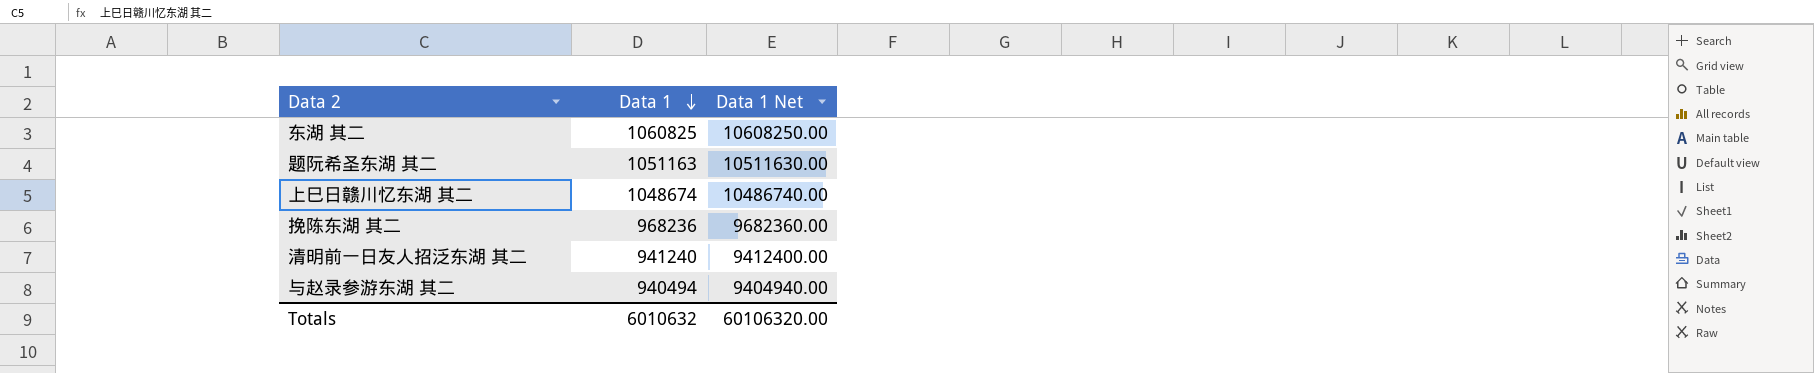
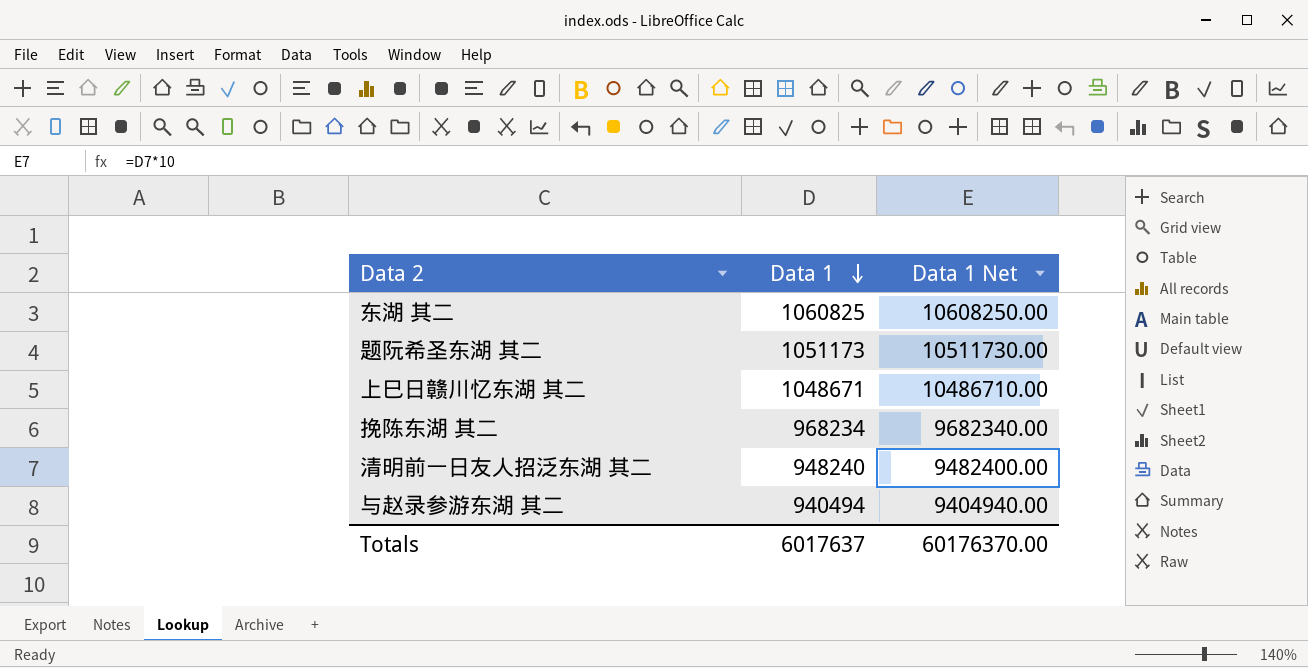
题阮希圣东湖 其二 | Data 1: 1051163 -> 1051173
题阮希圣东湖 其二 | Data 1 Net: 10511630.00 -> 10511730.00
上巳日赣川忆东湖 其二 | Data 1: 1048674 -> 1048671
上巳日赣川忆东湖 其二 | Data 1 Net: 10486740.00 -> 10486710.00
挽陈东湖 其二 | Data 1: 968236 -> 968234
挽陈东湖 其二 | Data 1 Net: 9682360.00 -> 9682340.00
清明前一日友人招泛东湖 其二 | Data 1: 941240 -> 948240
清明前一日友人招泛东湖 其二 | Data 1 Net: 9412400.00 -> 9482400.00
Totals | Data 1: 6010632 -> 6017637
Totals | Data 1 Net: 60106320.00 -> 60176370.00

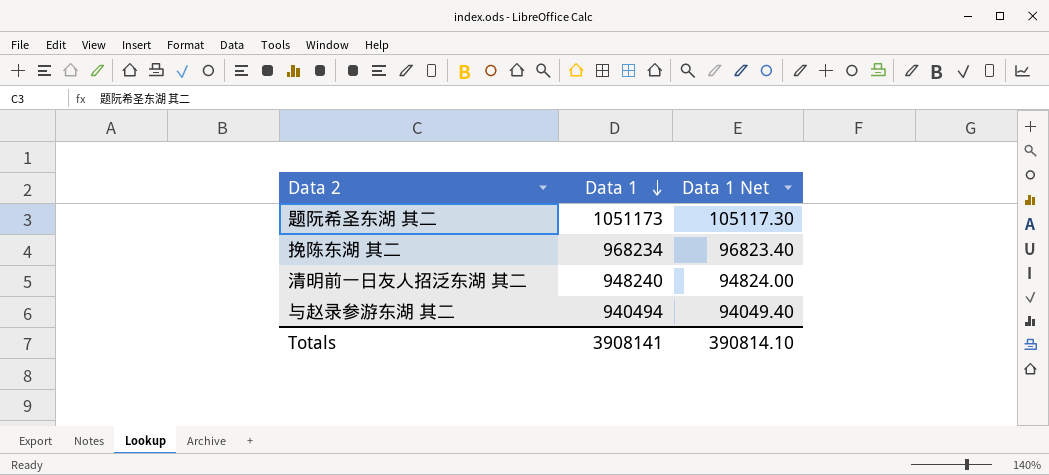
column Data 1 Net | formula: [Data 1] * 10 -> [Data 1] * 0.1
row 东湖 其二: 1060825 | 10608250.00 -> none
row 上巳日赣川忆东湖 其二: 1048671 | 10486710.00 -> none
Totals | Data 1: 6017637 -> 3908141
Totals | Data 1 Net: 60176370.00 -> 390814.10

